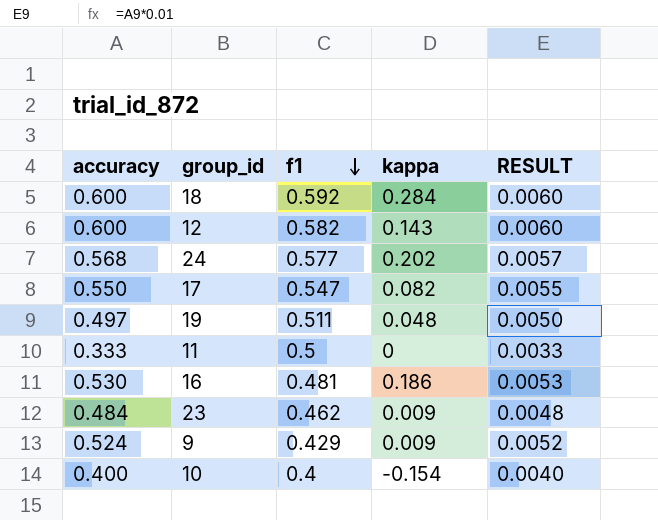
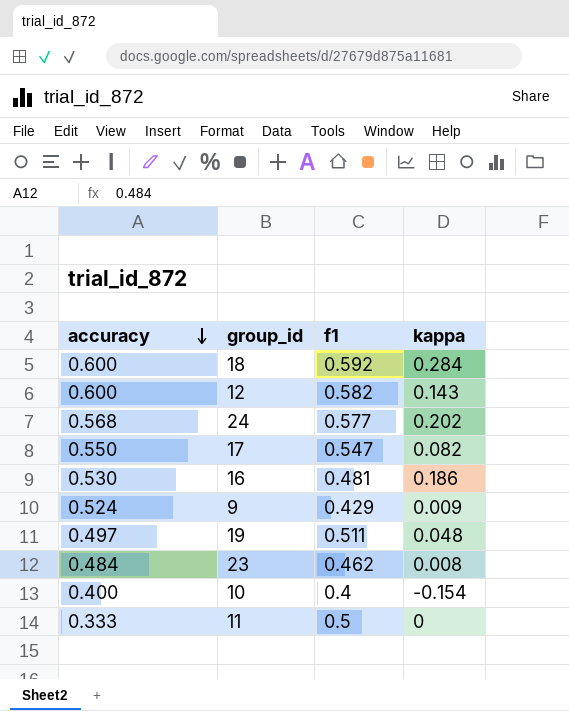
row order: f1 descending -> accuracy descending
column RESULT | formula: [accuracy] * 0.01 -> none
23 | kappa: 0.009 -> 0.008

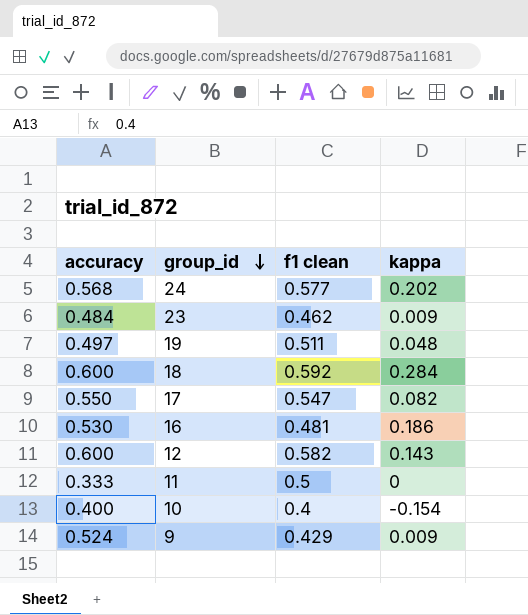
row order: accuracy descending -> group_id descending
column name: f1 -> f1 clean
23 | kappa: 0.008 -> 0.009

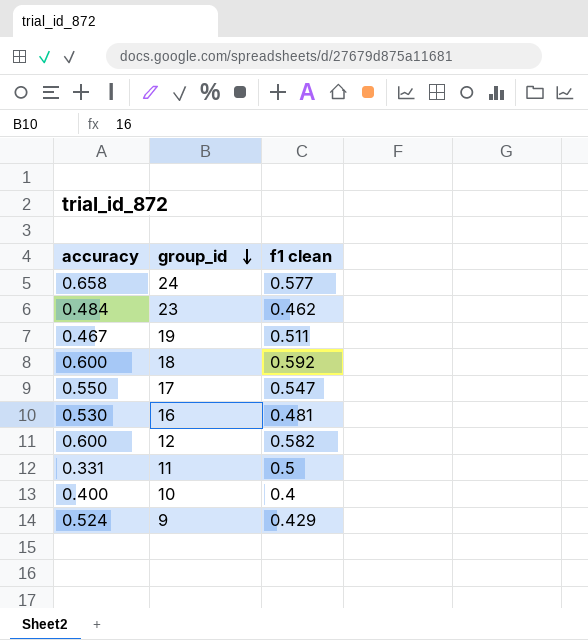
column kappa | position: 4 -> none
24 | accuracy: 0.568 -> 0.658
19 | accuracy: 0.497 -> 0.467
11 | accuracy: 0.333 -> 0.331

